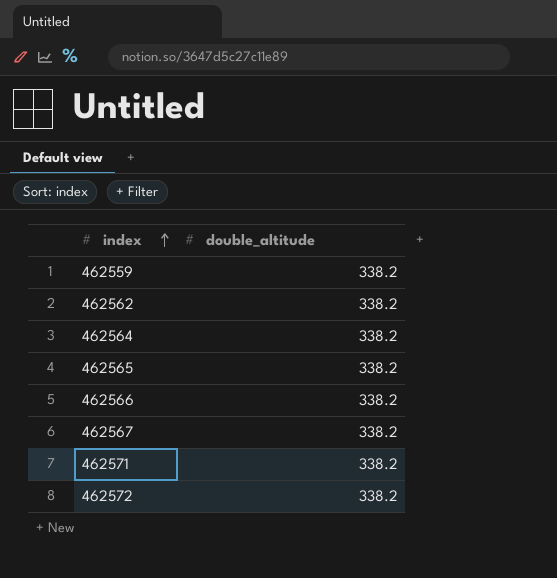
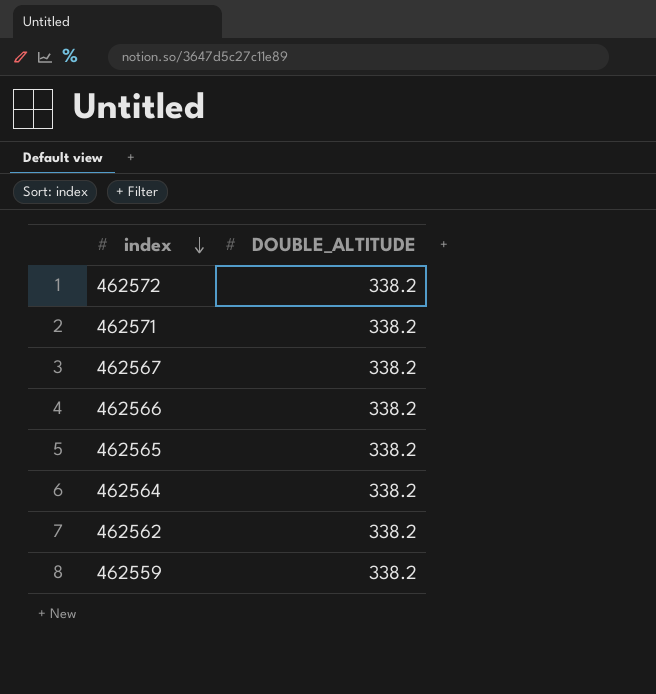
row order: index ascending -> index descending
column name: double_altitude -> DOUBLE_ALTITUDE

